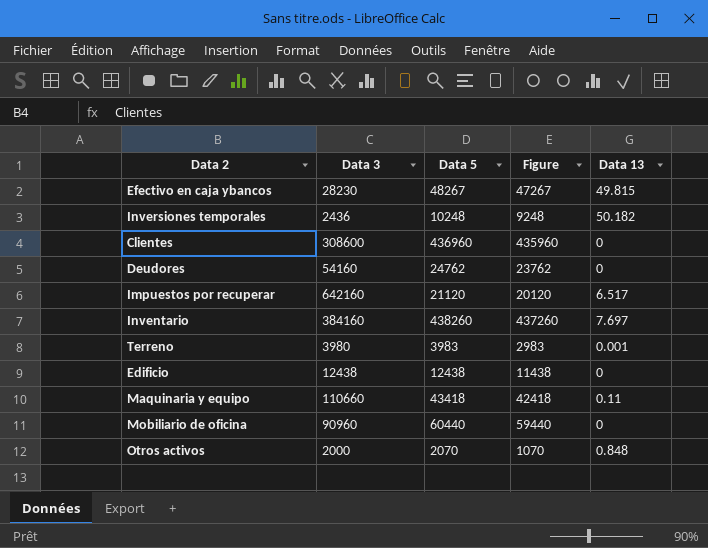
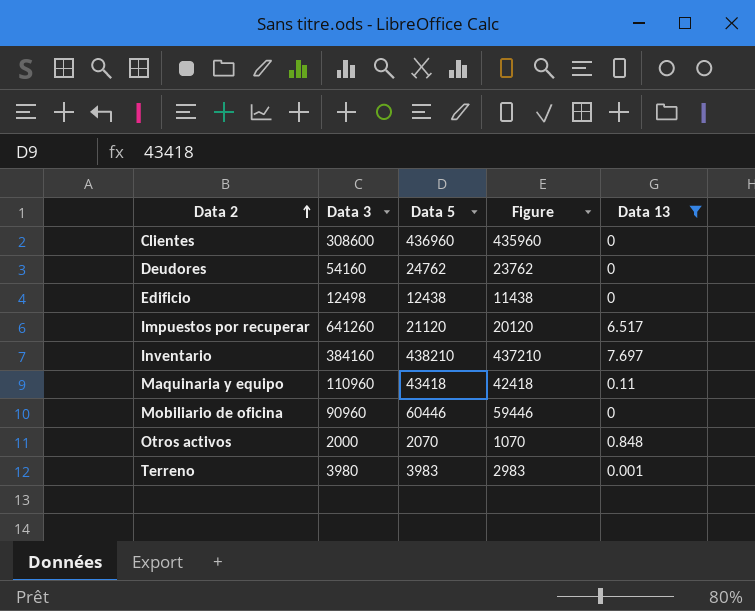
filter: none -> Data 13 <= 7.697
row order: none -> Data 2 ascending
Edificio | Data 3: 12438 -> 12498
Impuestos por recuperar | Data 3: 642160 -> 641260
Inventario | Data 5: 438260 -> 438210
Inventario | Figure: 437260 -> 437210
Maquinaria y equipo | Data 3: 110660 -> 110960
Mobiliario de oficina | Data 5: 60440 -> 60446
Mobiliario de oficina | Figure: 59440 -> 59446

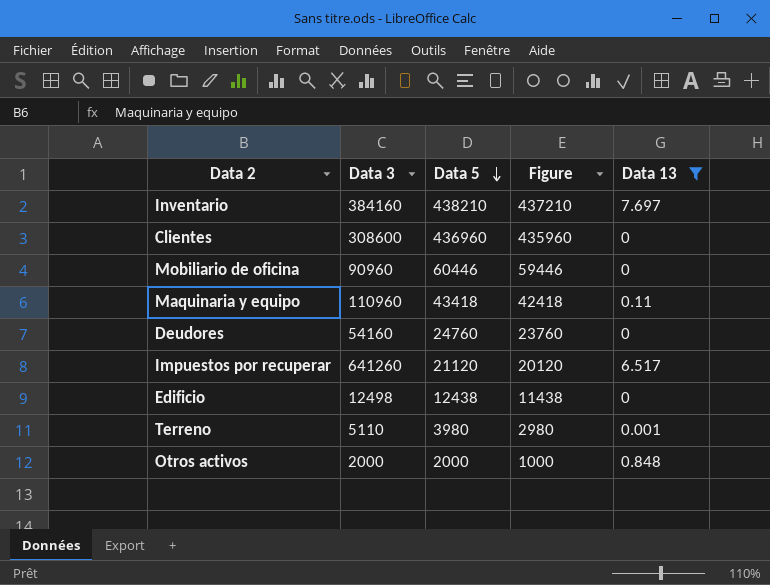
row order: Data 2 ascending -> Data 5 descending
Deudores | Data 5: 24762 -> 24760
Deudores | Figure: 23762 -> 23760
Terreno | Data 3: 3980 -> 5110
Terreno | Data 5: 3983 -> 3980
Terreno | Figure: 2983 -> 2980
Otros activos | Data 5: 2070 -> 2000
Otros activos | Figure: 1070 -> 1000

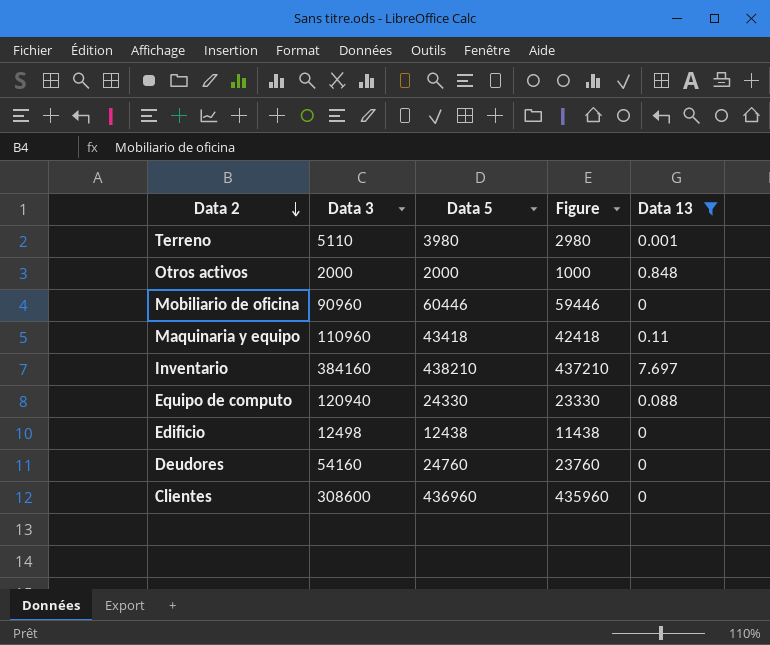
row order: Data 5 descending -> Data 2 descending
row Impuestos por recuperar: 641260 | 21120 | 20120 | 6.517 -> none
row Equipo de computo: none -> 120940 | 24330 | 23330 | 0.088

